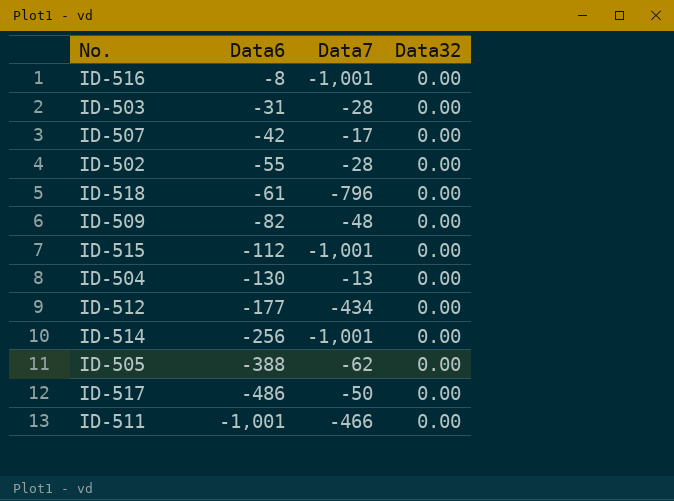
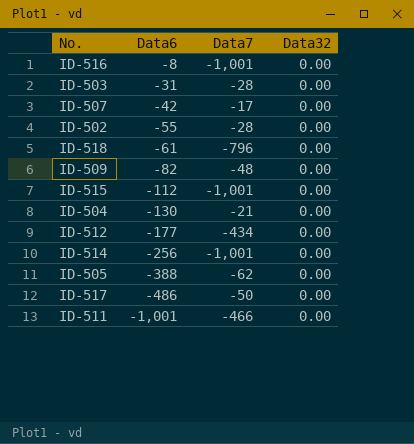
ID-504 | Data7: -13 -> -21

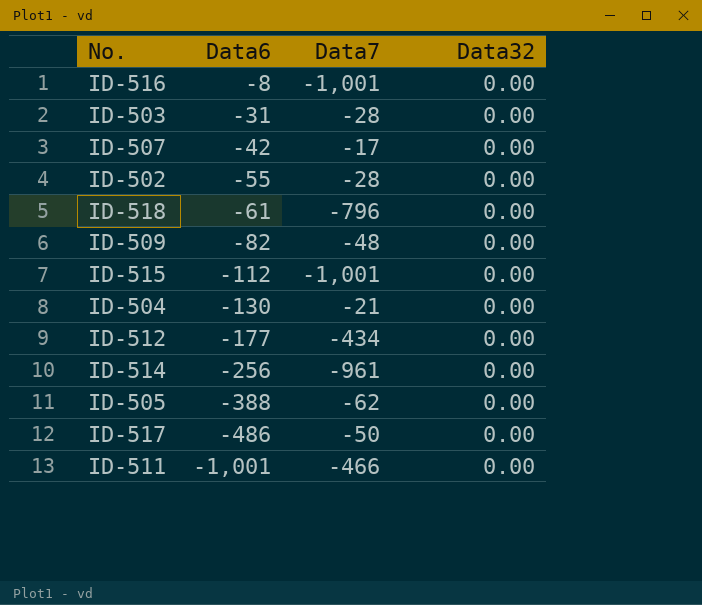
ID-514 | Data7: -1,001 -> -961

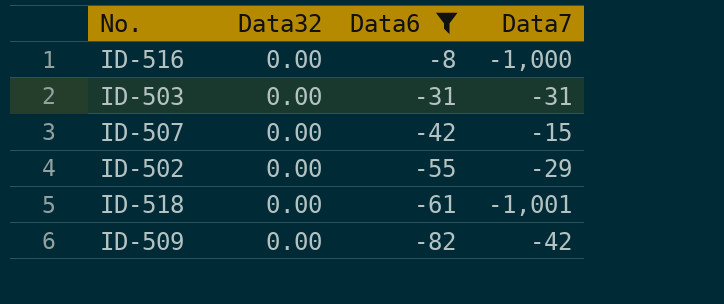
filter: none -> Data6 >= -82
column Data32 | position: 4 -> 2
ID-516 | Data7: -1,001 -> -1,000
ID-503 | Data7: -28 -> -31
ID-507 | Data7: -17 -> -15
ID-502 | Data7: -28 -> -29
ID-518 | Data7: -796 -> -1,001
ID-509 | Data7: -48 -> -42

